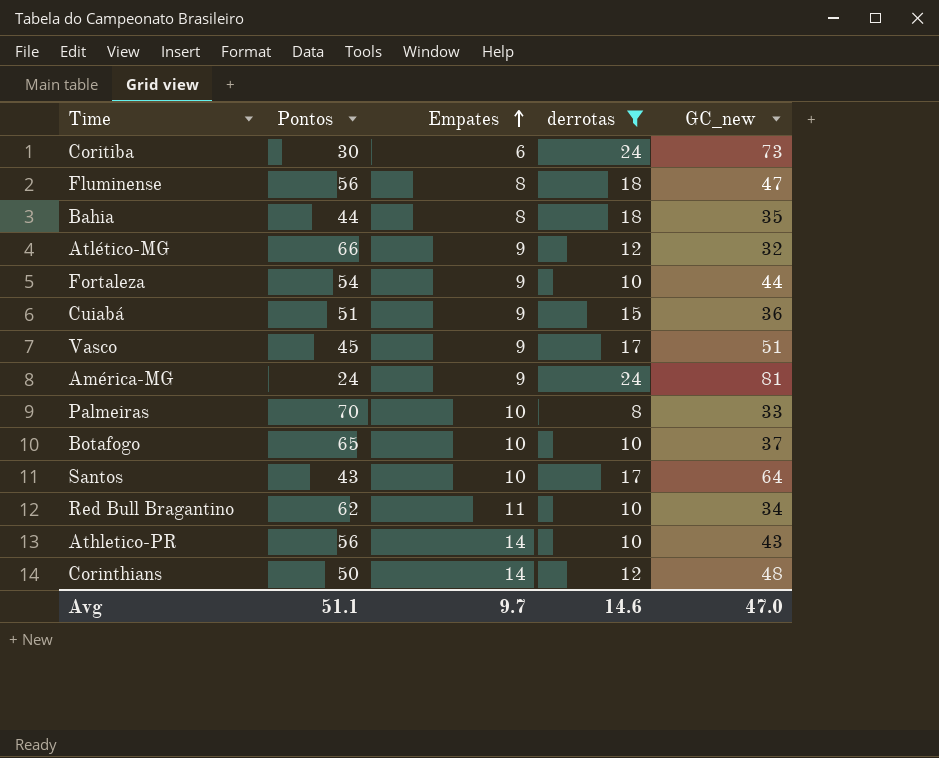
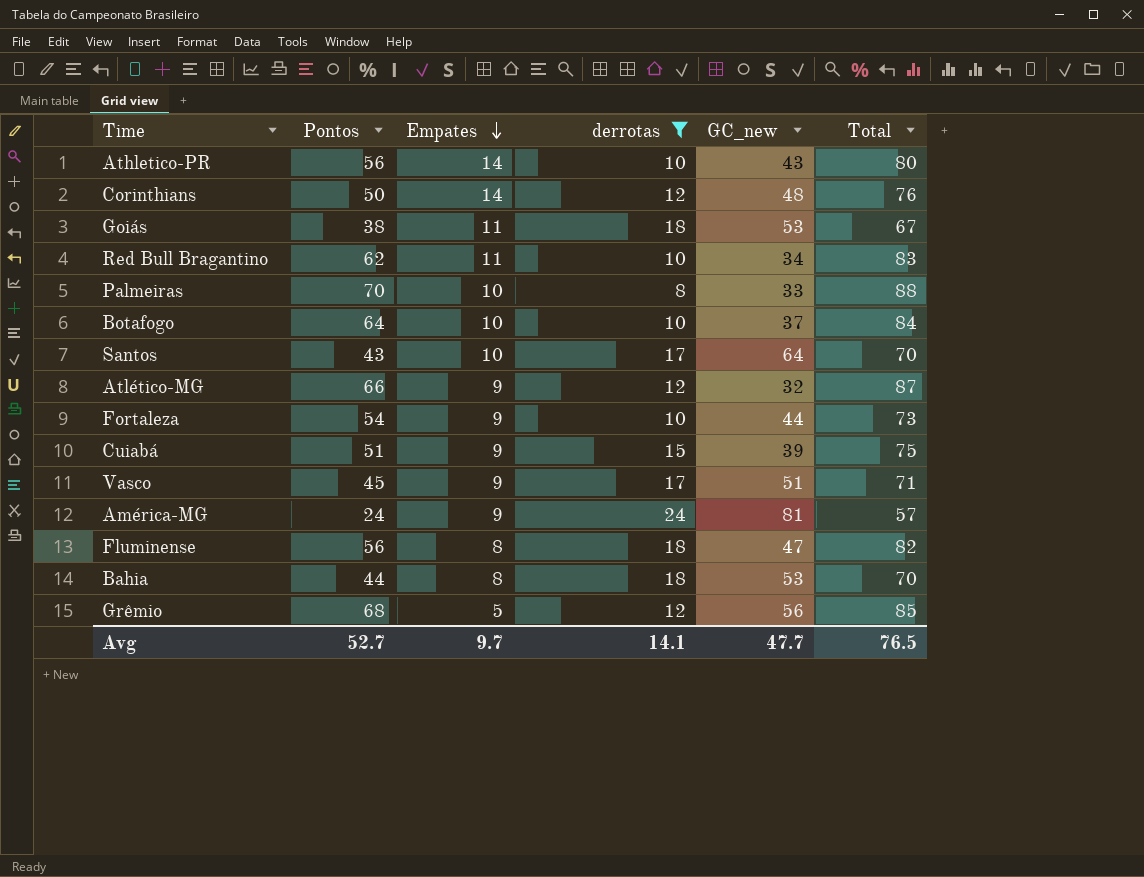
row order: Empates ascending -> Empates descending
column Total | formula: none -> [Pontos] + [Empates] + [derrotas]
row Coritiba: 30 | 6 | 24 | 73 -> none
row Goiás: none -> 38 | 11 | 18 | 53 | 67
Botafogo | Pontos: 65 -> 64
Cuiabá | GC_new: 36 -> 39
Bahia | GC_new: 35 -> 53
row Grêmio: none -> 68 | 5 | 12 | 56 | 85
Avg | Pontos: 51.1 -> 52.7
Avg | derrotas: 14.6 -> 14.1
Avg | GC_new: 47.0 -> 47.7

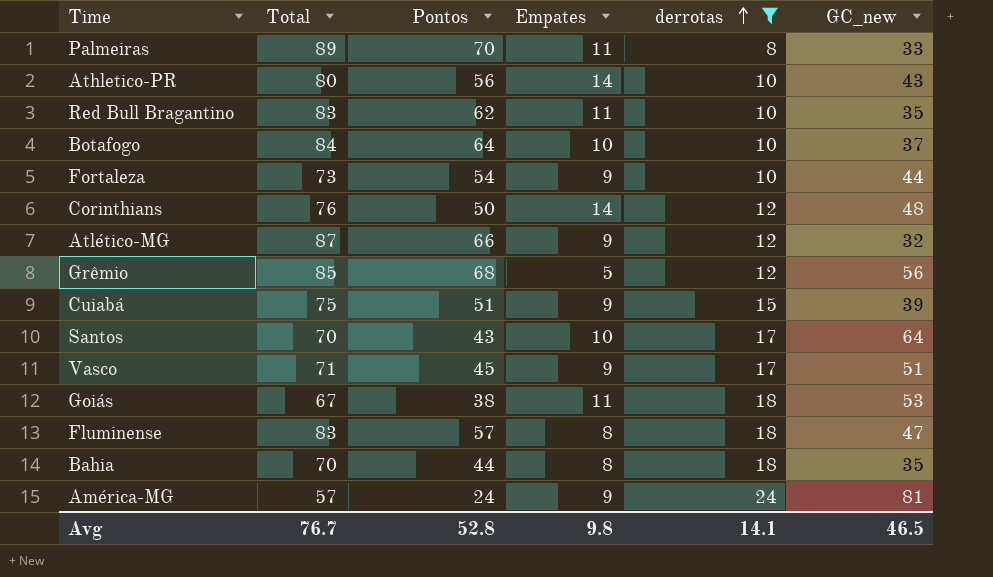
row order: Empates descending -> derrotas ascending
column Total | position: 6 -> 2
Palmeiras | Total: 88 -> 89
Palmeiras | Empates: 10 -> 11
Red Bull Bragantino | GC_new: 34 -> 35
Fluminense | Total: 82 -> 83
Fluminense | Pontos: 56 -> 57
Bahia | GC_new: 53 -> 35
Avg | Total: 76.5 -> 76.7
Avg | Pontos: 52.7 -> 52.8
Avg | Empates: 9.7 -> 9.8
Avg | GC_new: 47.7 -> 46.5

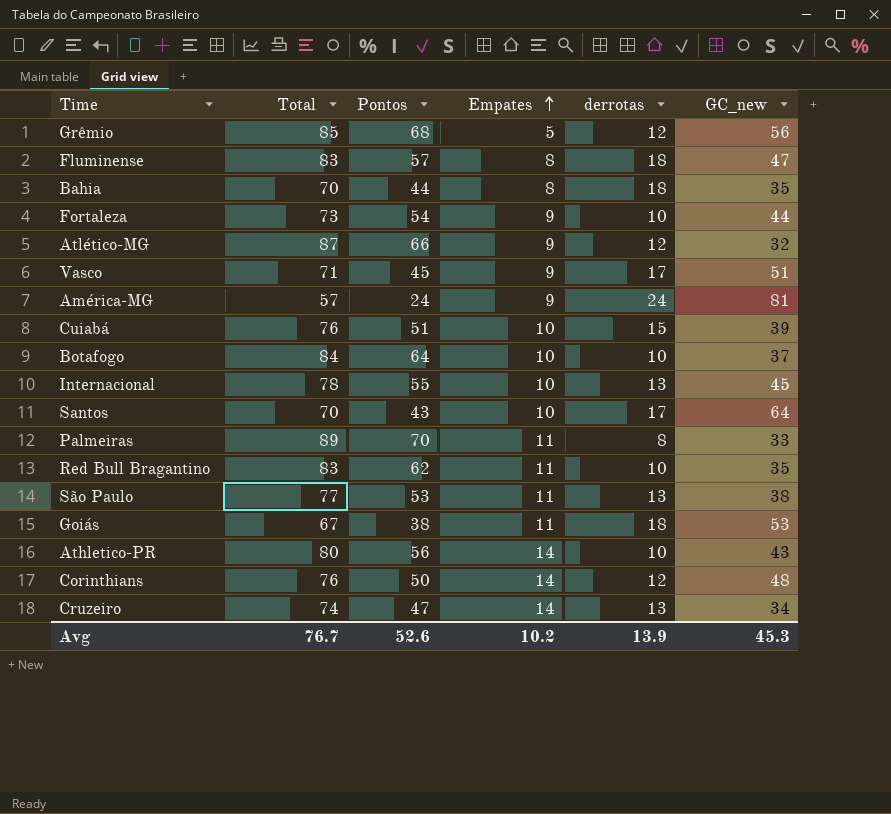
filter: derrotas != 13 -> none
row order: derrotas ascending -> Empates ascending
Cuiabá | Total: 75 -> 76
Cuiabá | Empates: 9 -> 10
Avg | Pontos: 52.8 -> 52.6
Avg | Empates: 9.8 -> 10.2
Avg | derrotas: 14.1 -> 13.9
Avg | GC_new: 46.5 -> 45.3

